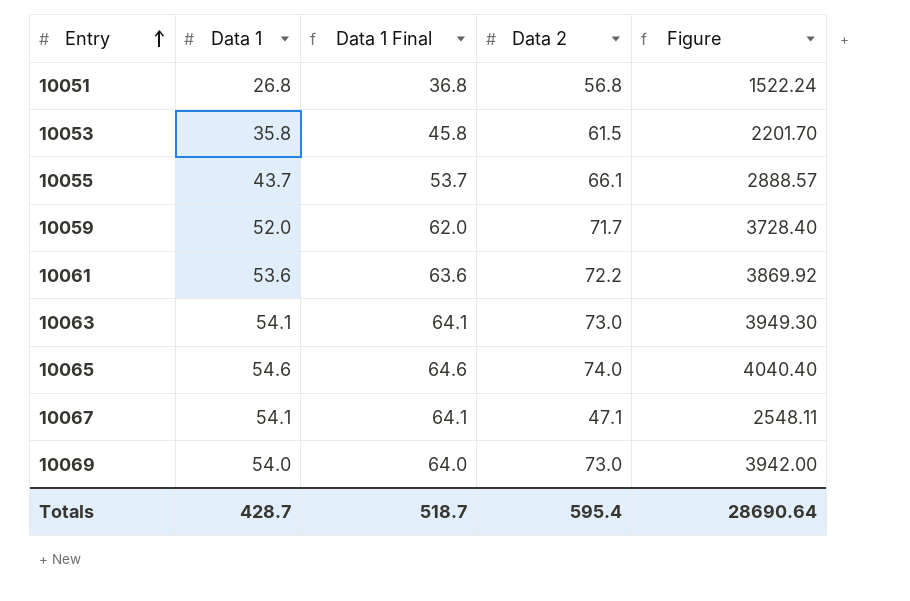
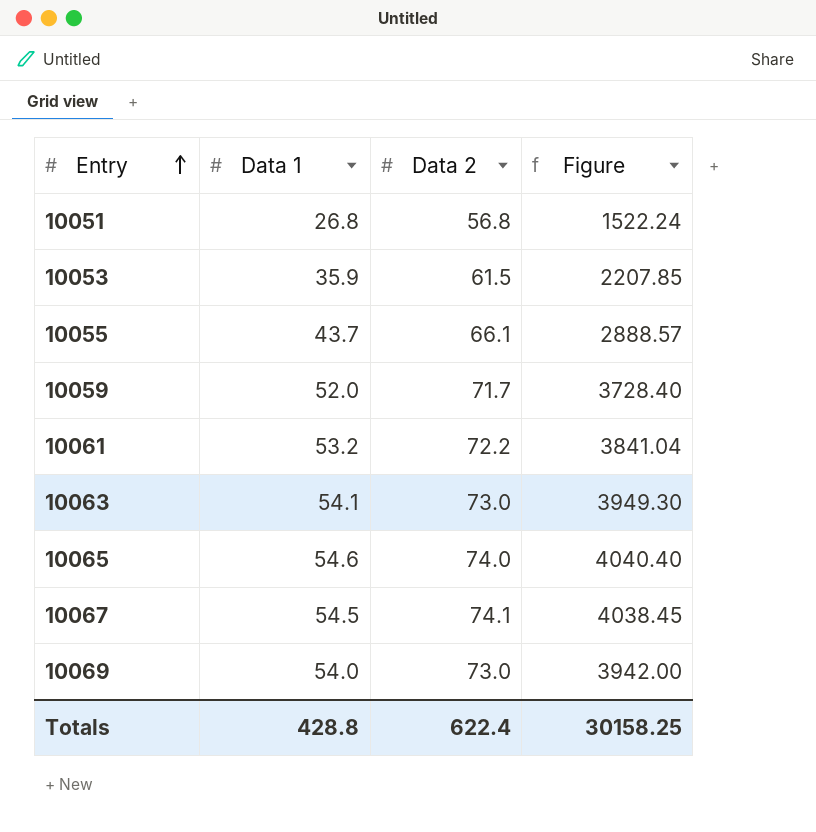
column Data 1 Final | formula: [Data 1] + 10 -> none
10053 | Data 1: 35.8 -> 35.9
10053 | Figure: 2201.70 -> 2207.85
10061 | Data 1: 53.6 -> 53.2
10061 | Figure: 3869.92 -> 3841.04
10067 | Data 1: 54.1 -> 54.5
10067 | Data 2: 47.1 -> 74.1
10067 | Figure: 2548.11 -> 4038.45
Totals | Data 1: 428.7 -> 428.8
Totals | Data 2: 595.4 -> 622.4
Totals | Figure: 28690.64 -> 30158.25

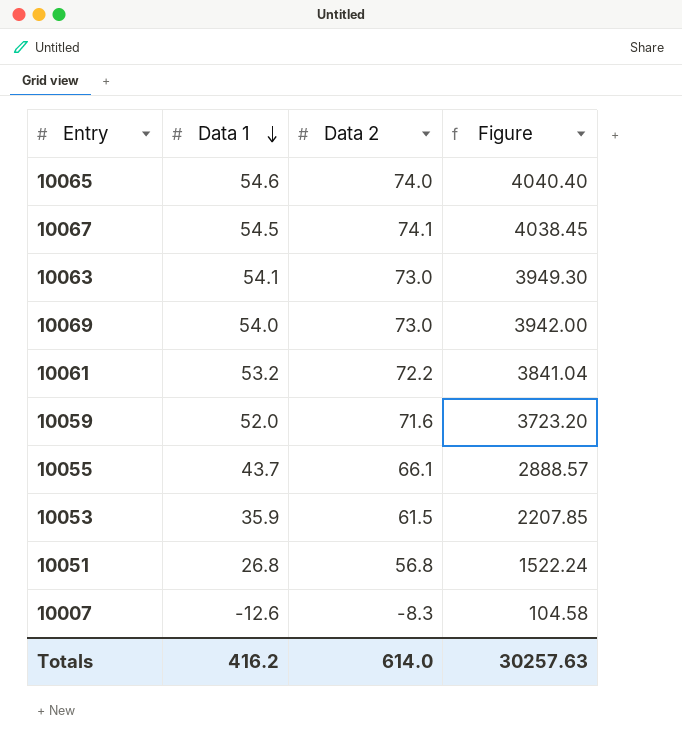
row order: Entry ascending -> Data 1 descending
10059 | Data 2: 71.7 -> 71.6
10059 | Figure: 3728.40 -> 3723.20
row 10007: none -> -12.6 | -8.3 | 104.58
Totals | Data 1: 428.8 -> 416.2
Totals | Data 2: 622.4 -> 614.0
Totals | Figure: 30158.25 -> 30257.63

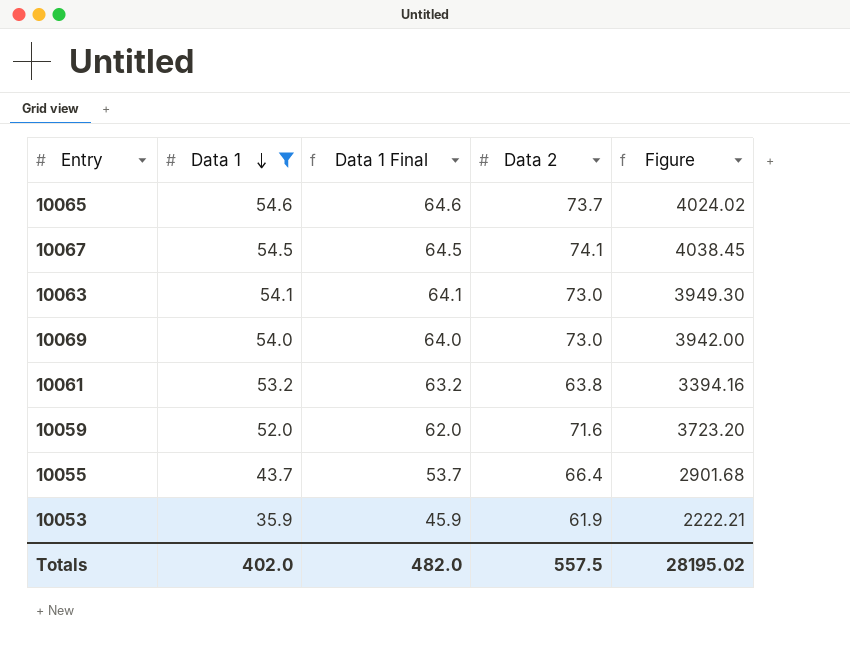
filter: none -> Data 1 >= 35.9
column Data 1 Final | formula: none -> [Data 1] + 10
10065 | Data 2: 74.0 -> 73.7
10065 | Figure: 4040.40 -> 4024.02
10061 | Data 2: 72.2 -> 63.8
10061 | Figure: 3841.04 -> 3394.16
10055 | Data 2: 66.1 -> 66.4
10055 | Figure: 2888.57 -> 2901.68
10053 | Data 2: 61.5 -> 61.9
10053 | Figure: 2207.85 -> 2222.21
Totals | Data 1: 416.2 -> 402.0
Totals | Data 2: 614.0 -> 557.5
Totals | Figure: 30257.63 -> 28195.02

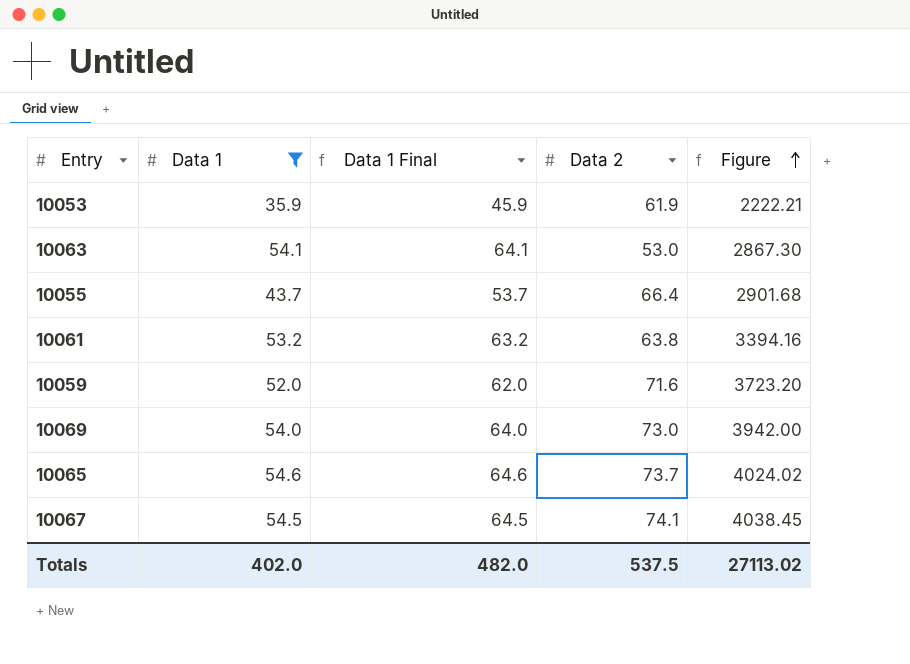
row order: Data 1 descending -> Figure ascending
10063 | Data 2: 73.0 -> 53.0
10063 | Figure: 3949.30 -> 2867.30
Totals | Data 2: 557.5 -> 537.5
Totals | Figure: 28195.02 -> 27113.02

